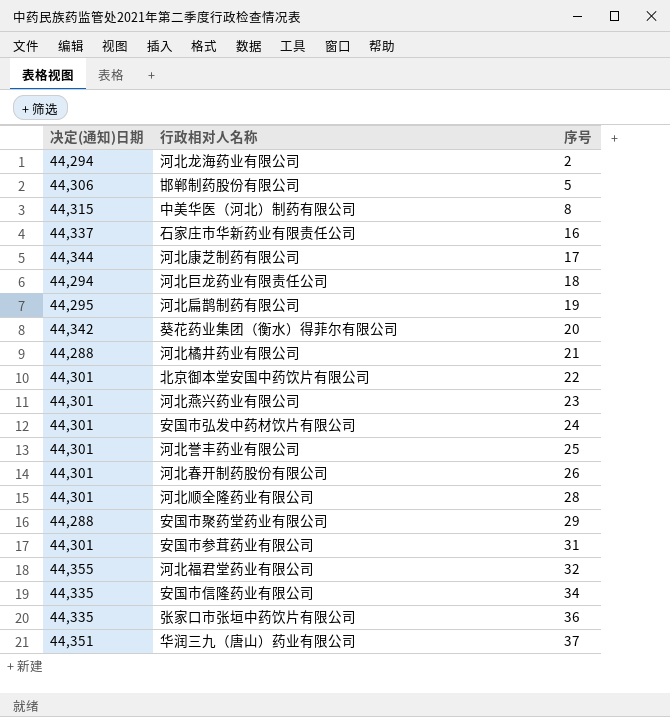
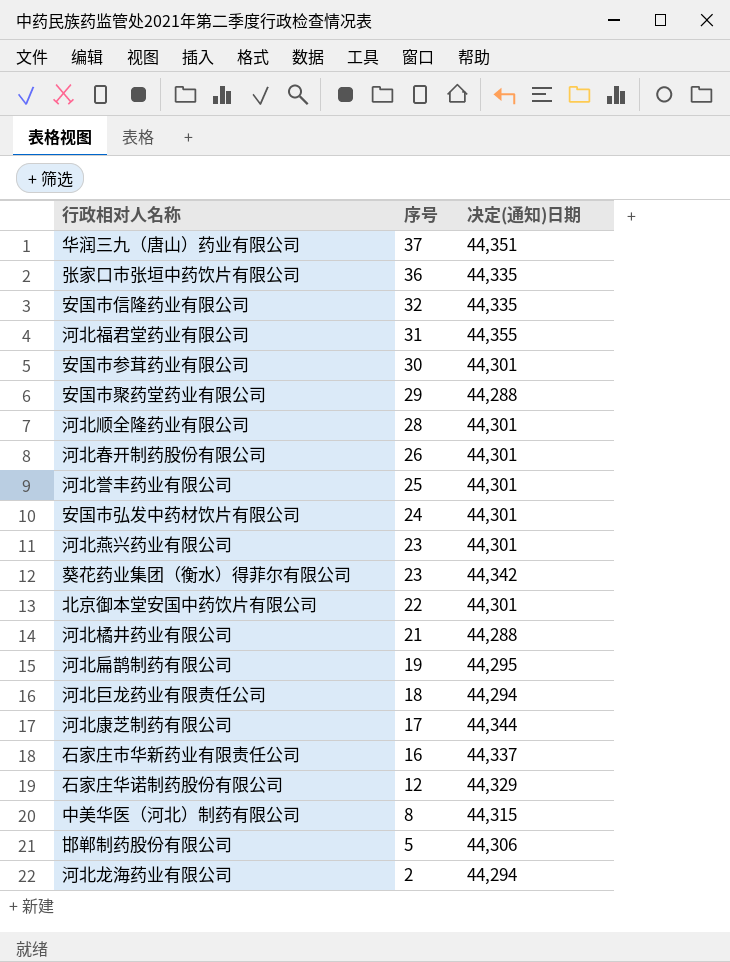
row order: 序号 ascending -> 序号 descending
column 决定(通知)日期 | position: 1 -> 3
安国市信隆药业有限公司 | 序号: 34 -> 32
河北福君堂药业有限公司 | 序号: 32 -> 31
安国市参茸药业有限公司 | 序号: 31 -> 30
葵花药业集团（衡水）得菲尔有限公司 | 序号: 20 -> 23
row 石家庄华诺制药股份有限公司: none -> 12 | 44,329

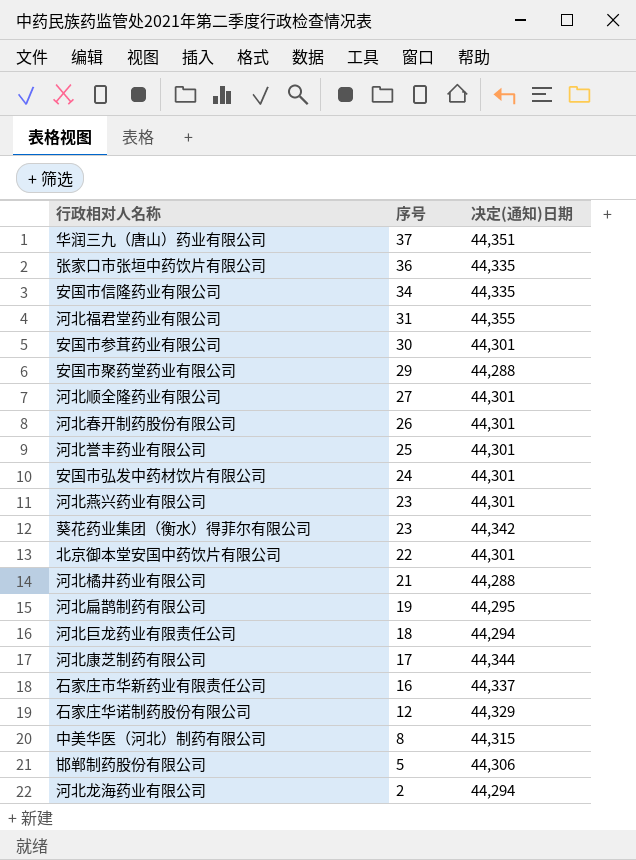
安国市信隆药业有限公司 | 序号: 32 -> 34
河北顺全隆药业有限公司 | 序号: 28 -> 27

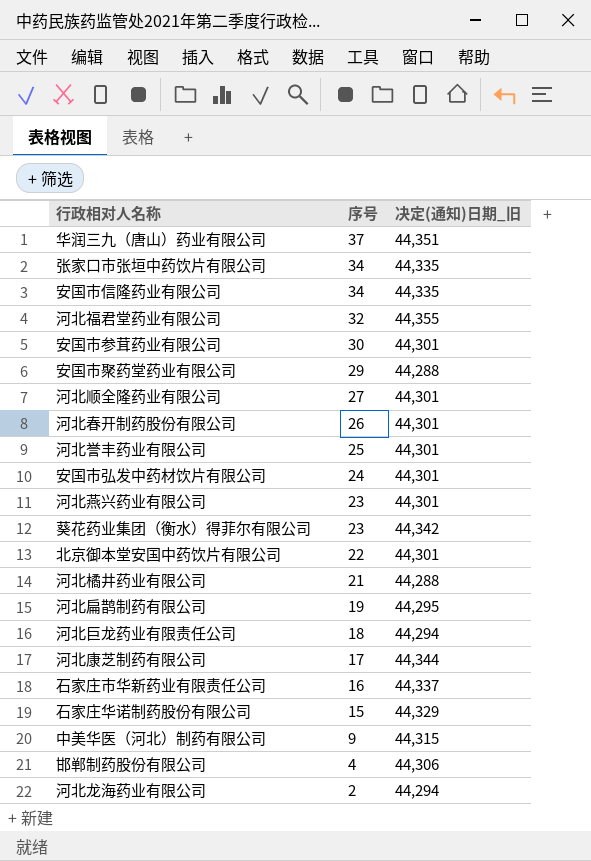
column name: 决定(通知)日期 -> 决定(通知)日期_旧
张家口市张垣中药饮片有限公司 | 序号: 36 -> 34
河北福君堂药业有限公司 | 序号: 31 -> 32
石家庄华诺制药股份有限公司 | 序号: 12 -> 15
中美华医（河北）制药有限公司 | 序号: 8 -> 9
邯郸制药股份有限公司 | 序号: 5 -> 4

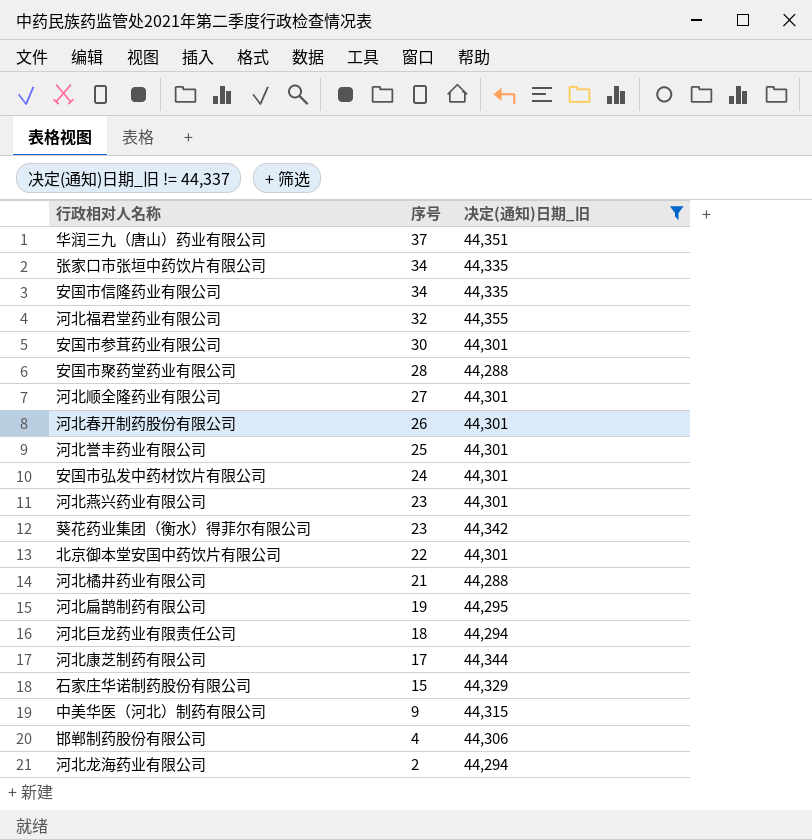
filter: none -> 决定(通知)日期_旧 != 44,337
安国市聚药堂药业有限公司 | 序号: 29 -> 28

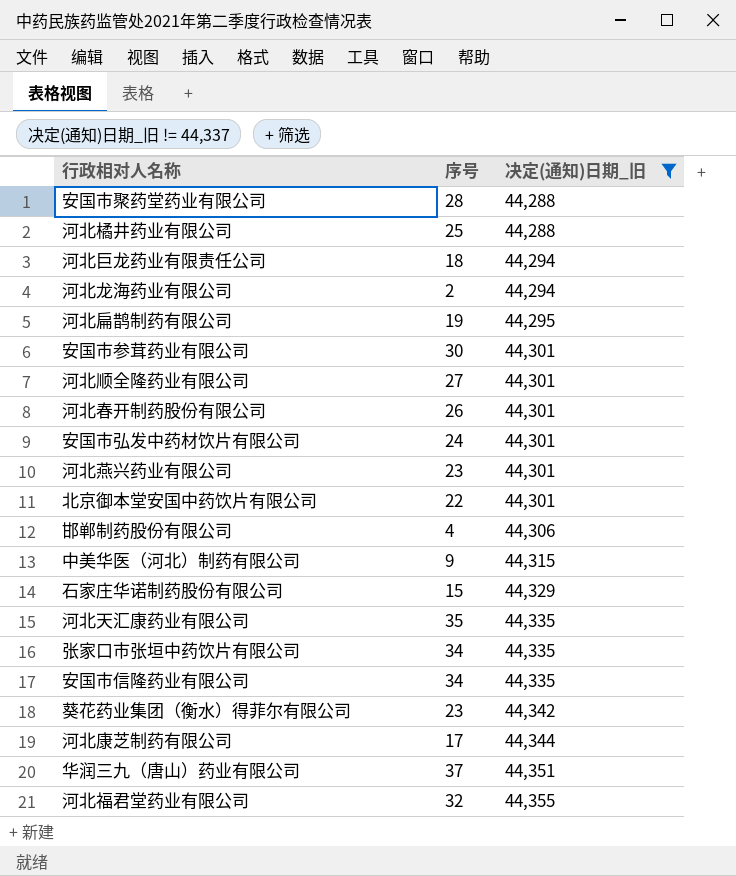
row order: 序号 descending -> 决定(通知)日期_旧 ascending
row 河北誉丰药业有限公司: 25 | 44,301 -> none
河北橘井药业有限公司 | 序号: 21 -> 25
row 河北天汇康药业有限公司: none -> 35 | 44,335

